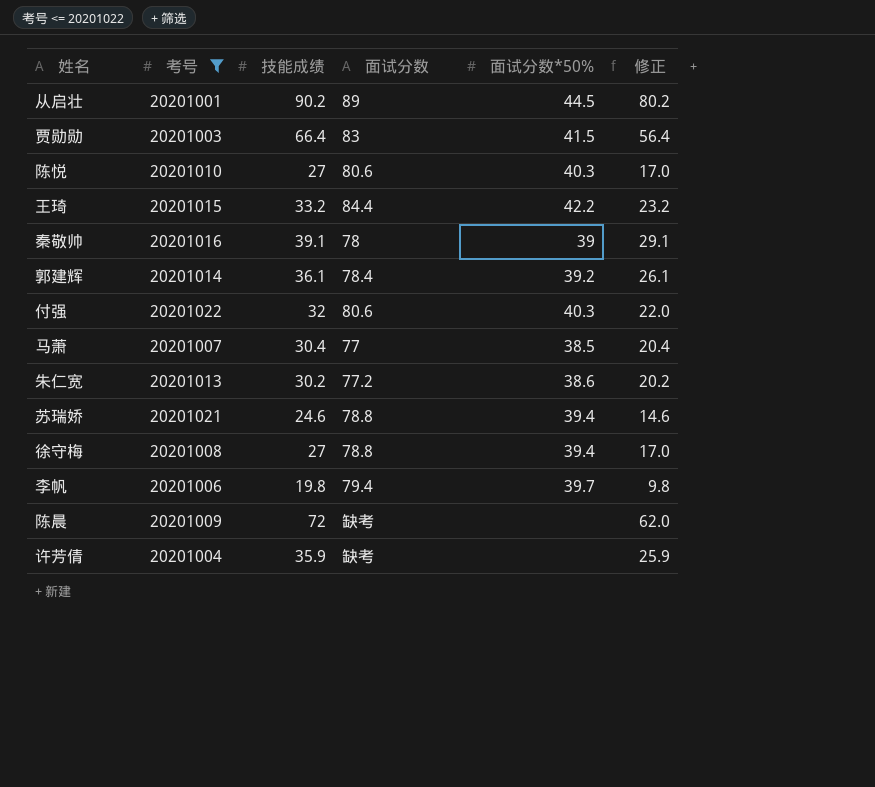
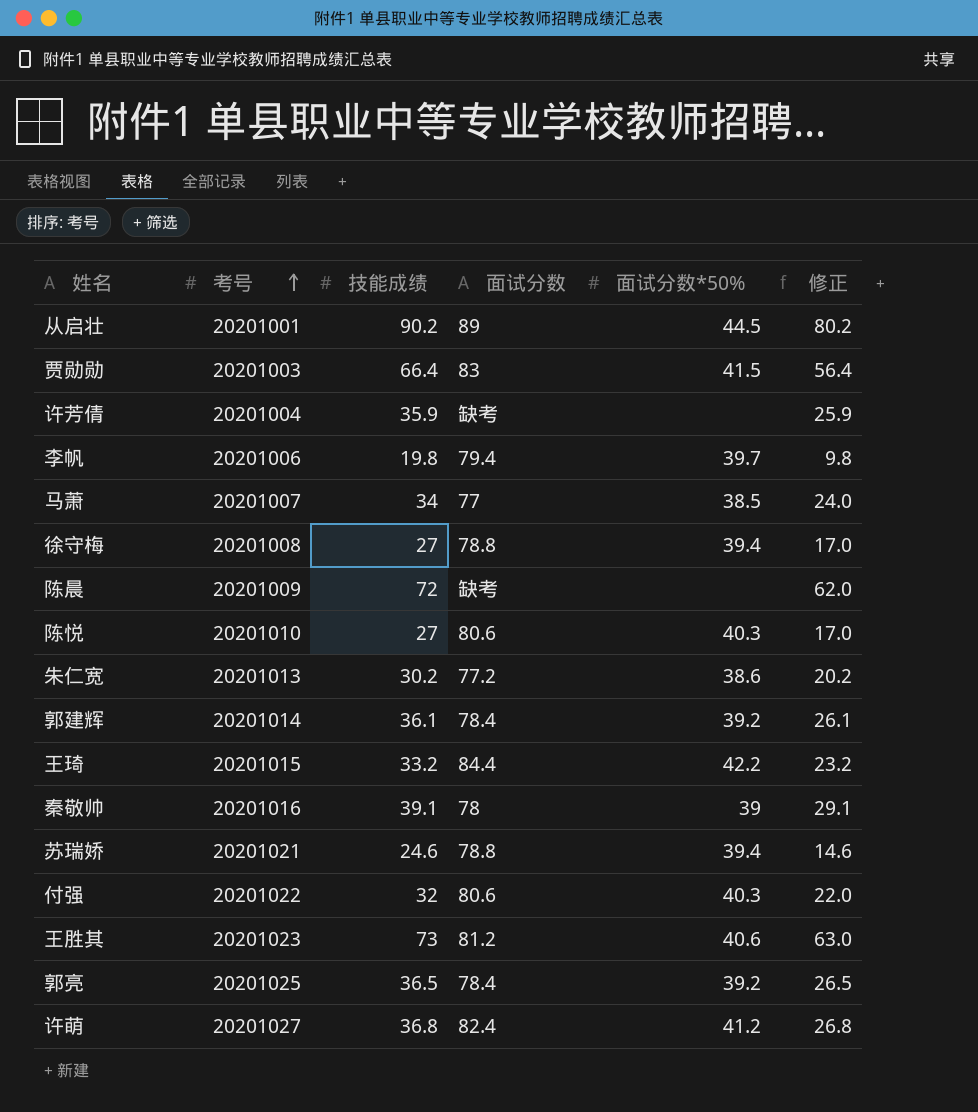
filter: 考号 <= 20201022 -> none
row order: none -> 考号 ascending
马萧 | 技能成绩: 30.4 -> 34
马萧 | 修正: 20.4 -> 24.0

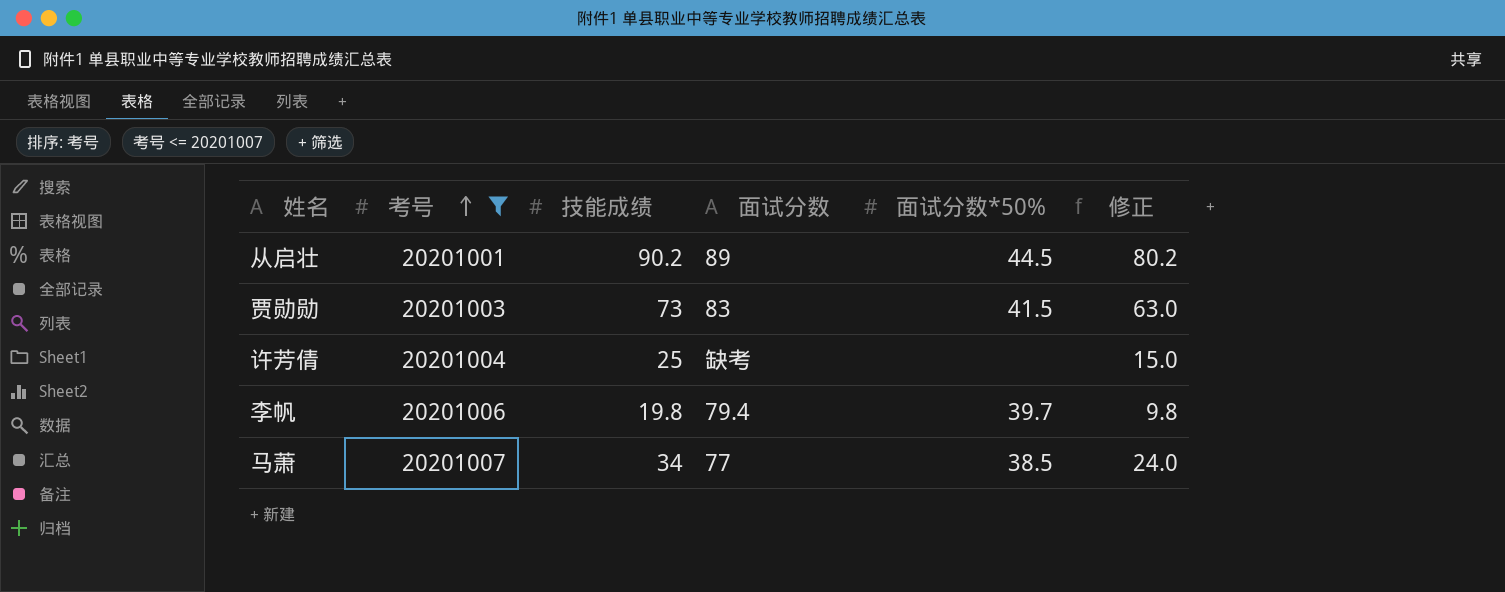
filter: none -> 考号 <= 20201007
贾勋勋 | 技能成绩: 66.4 -> 73
贾勋勋 | 修正: 56.4 -> 63.0
许芳倩 | 技能成绩: 35.9 -> 25
许芳倩 | 修正: 25.9 -> 15.0

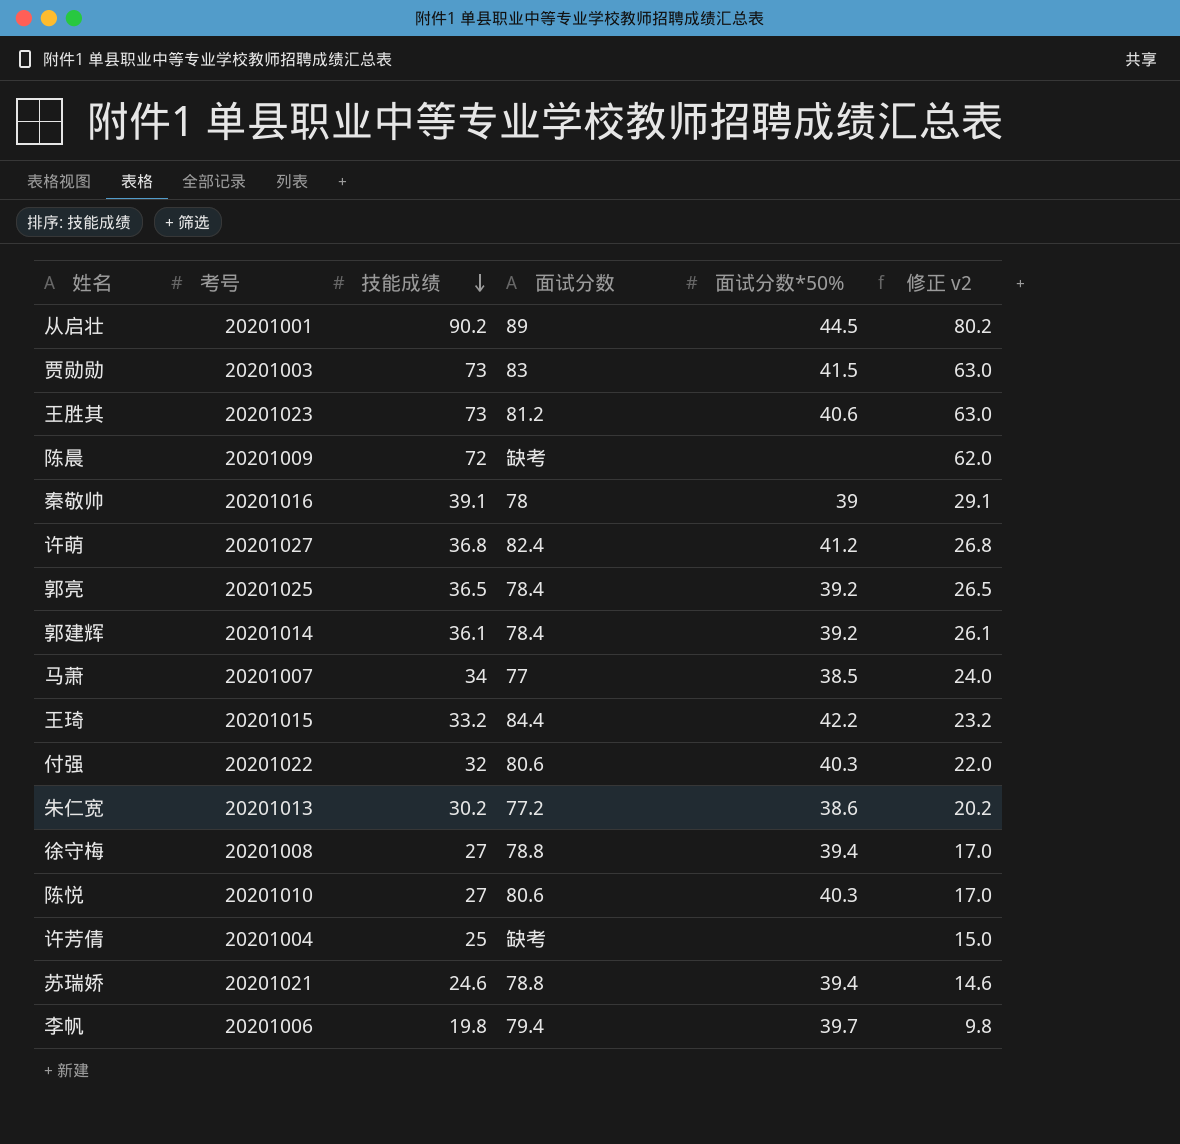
filter: 考号 <= 20201007 -> none
row order: 考号 ascending -> 技能成绩 descending
column name: 修正 -> 修正 v2

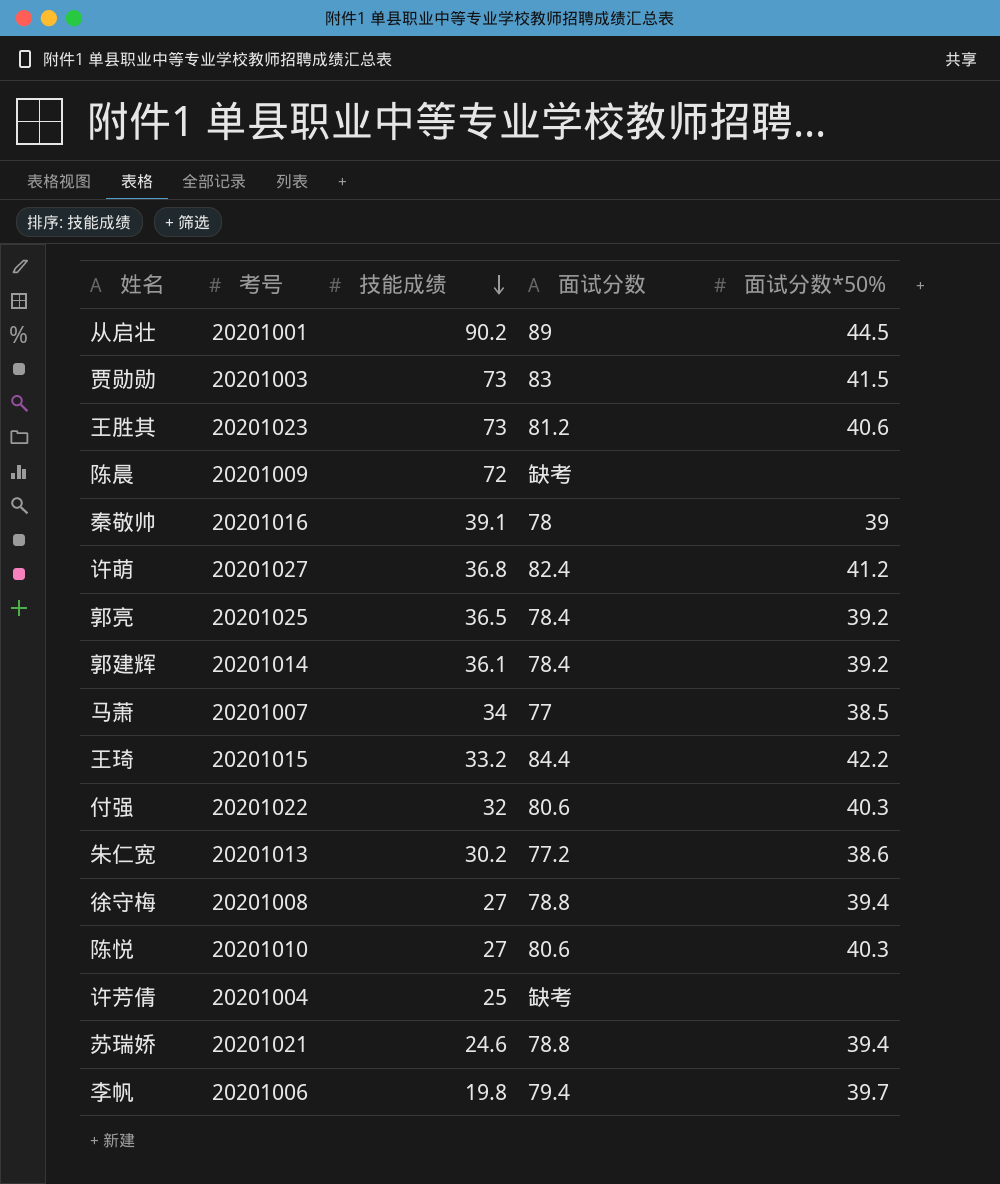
column 修正 v2 | formula: [技能成绩] - 10 -> none

